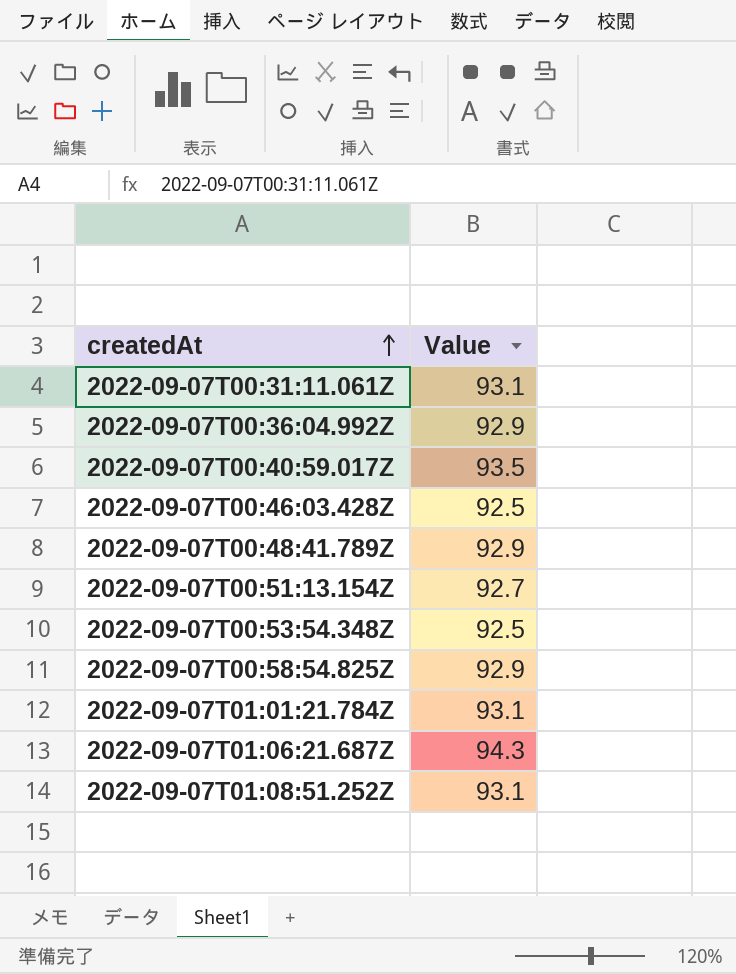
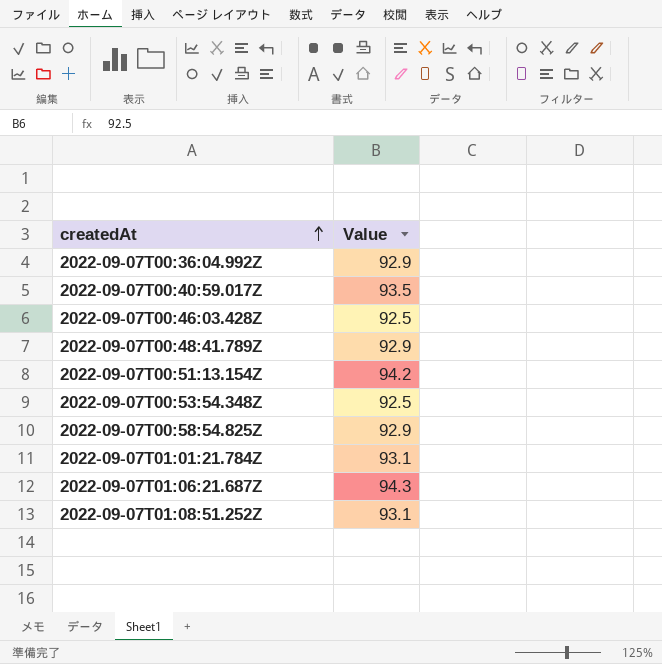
row 2022-09-07T00:31:11.061Z: 93.1 -> none
2022-09-07T00:51:13.154Z | Value: 92.7 -> 94.2

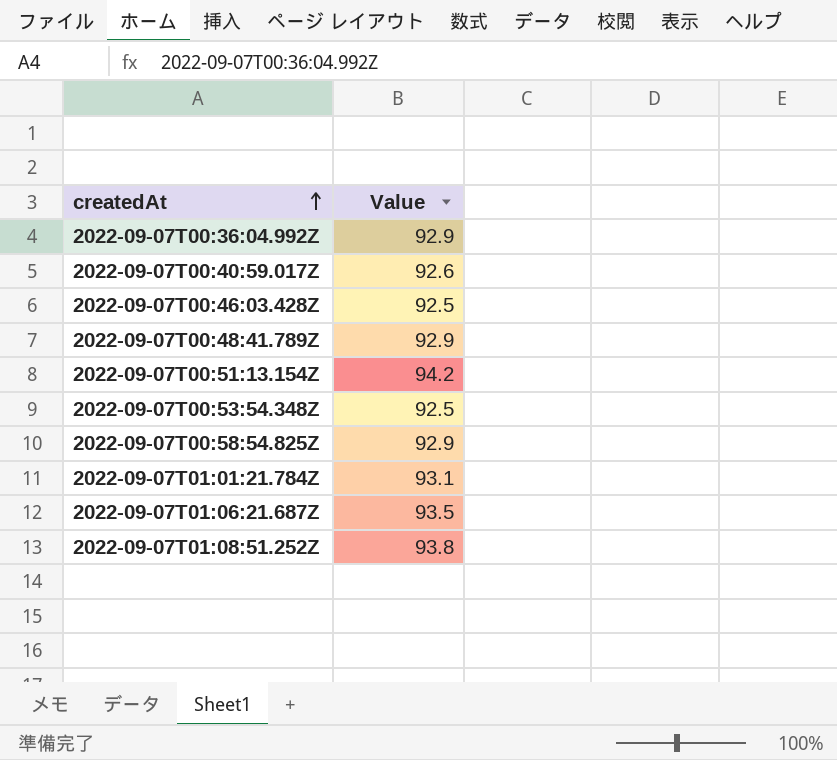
2022-09-07T00:40:59.017Z | Value: 93.5 -> 92.6
2022-09-07T01:06:21.687Z | Value: 94.3 -> 93.5
2022-09-07T01:08:51.252Z | Value: 93.1 -> 93.8

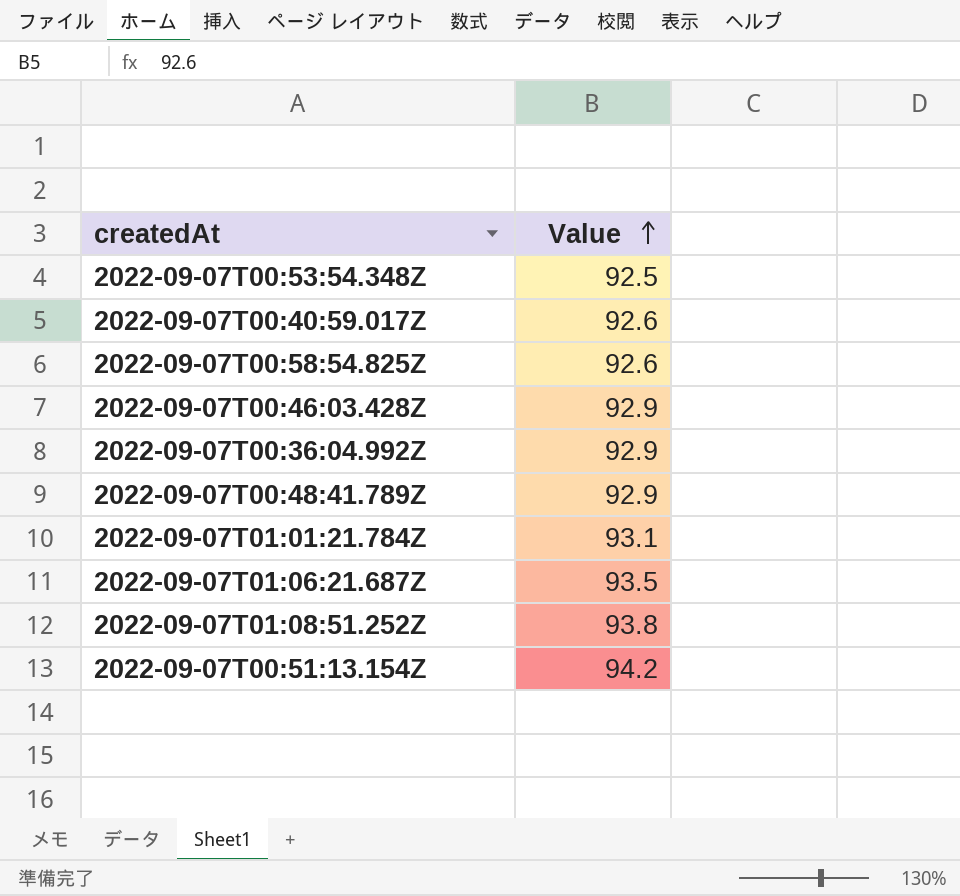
row order: createdAt ascending -> Value ascending
2022-09-07T00:58:54.825Z | Value: 92.9 -> 92.6
2022-09-07T00:46:03.428Z | Value: 92.5 -> 92.9

